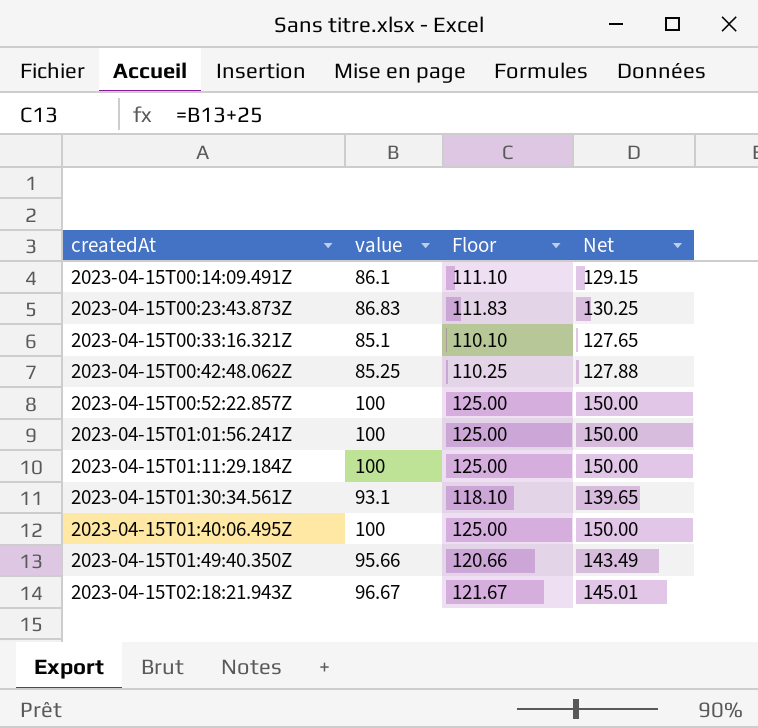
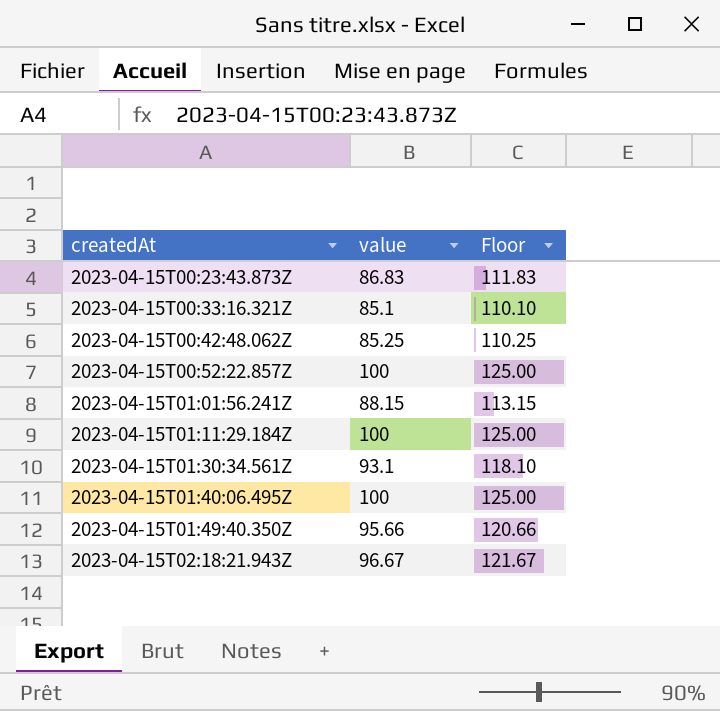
column Net | formula: [value] * 1.5 -> none
row 2023-04-15T00:14:09.491Z: 86.1 | 111.10 | 129.15 -> none
2023-04-15T01:01:56.241Z | value: 100 -> 88.15
2023-04-15T01:01:56.241Z | Floor: 125.00 -> 113.15

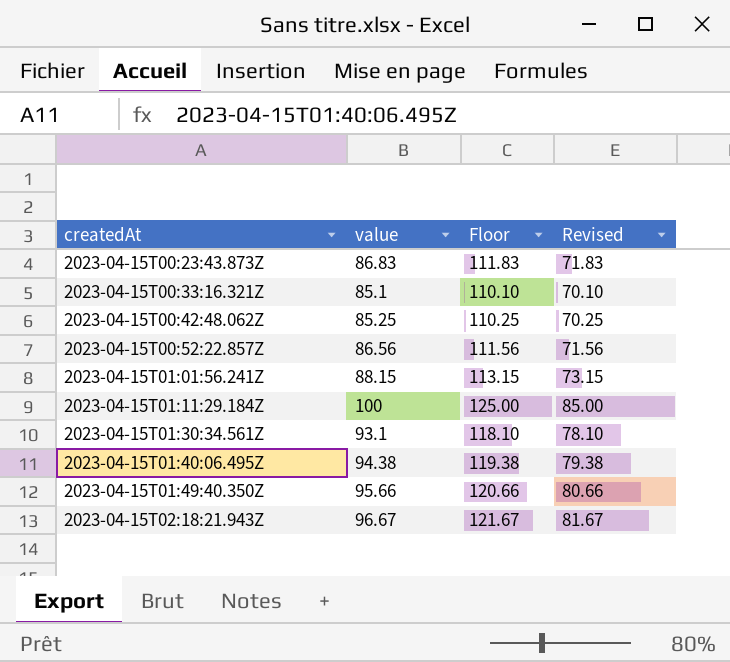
column Revised | formula: none -> [value] - 15
2023-04-15T00:52:22.857Z | value: 100 -> 86.56
2023-04-15T00:52:22.857Z | Floor: 125.00 -> 111.56
2023-04-15T01:40:06.495Z | value: 100 -> 94.38
2023-04-15T01:40:06.495Z | Floor: 125.00 -> 119.38

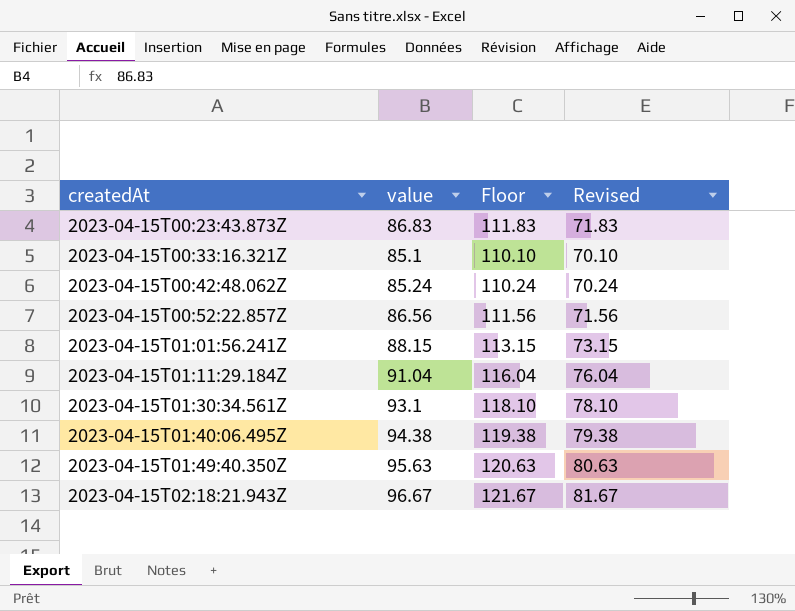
2023-04-15T00:42:48.062Z | value: 85.25 -> 85.24
2023-04-15T00:42:48.062Z | Floor: 110.25 -> 110.24
2023-04-15T00:42:48.062Z | Revised: 70.25 -> 70.24
2023-04-15T01:11:29.184Z | value: 100 -> 91.04
2023-04-15T01:11:29.184Z | Floor: 125.00 -> 116.04
2023-04-15T01:11:29.184Z | Revised: 85.00 -> 76.04
2023-04-15T01:49:40.350Z | value: 95.66 -> 95.63
2023-04-15T01:49:40.350Z | Floor: 120.66 -> 120.63
2023-04-15T01:49:40.350Z | Revised: 80.66 -> 80.63

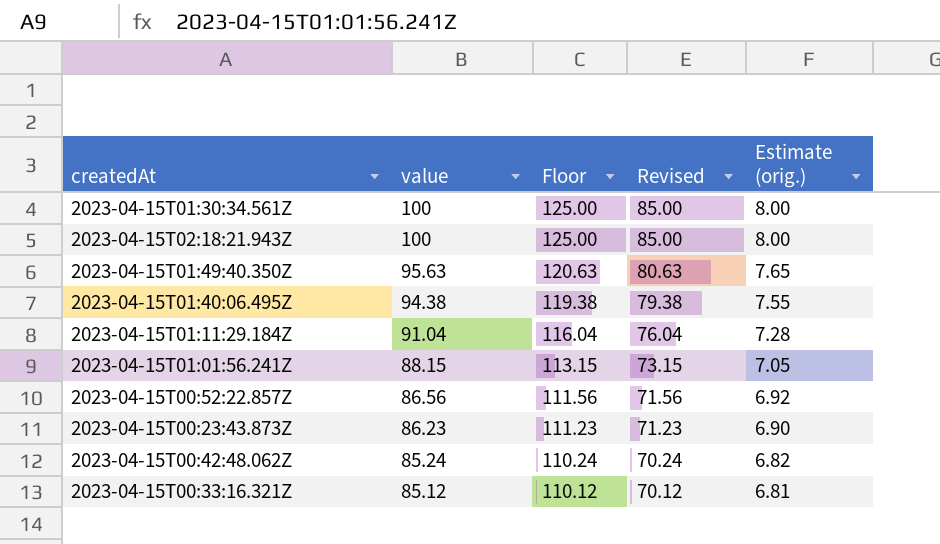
row order: createdAt ascending -> value descending
column Estimate (orig.) | formula: none -> [value] * 0.08
2023-04-15T01:30:34.561Z | value: 93.1 -> 100
2023-04-15T01:30:34.561Z | Floor: 118.10 -> 125.00
2023-04-15T01:30:34.561Z | Revised: 78.10 -> 85.00
2023-04-15T02:18:21.943Z | value: 96.67 -> 100
2023-04-15T02:18:21.943Z | Floor: 121.67 -> 125.00
2023-04-15T02:18:21.943Z | Revised: 81.67 -> 85.00
2023-04-15T00:23:43.873Z | value: 86.83 -> 86.23
2023-04-15T00:23:43.873Z | Floor: 111.83 -> 111.23
2023-04-15T00:23:43.873Z | Revised: 71.83 -> 71.23
2023-04-15T00:33:16.321Z | value: 85.1 -> 85.12
2023-04-15T00:33:16.321Z | Floor: 110.10 -> 110.12
2023-04-15T00:33:16.321Z | Revised: 70.10 -> 70.12

